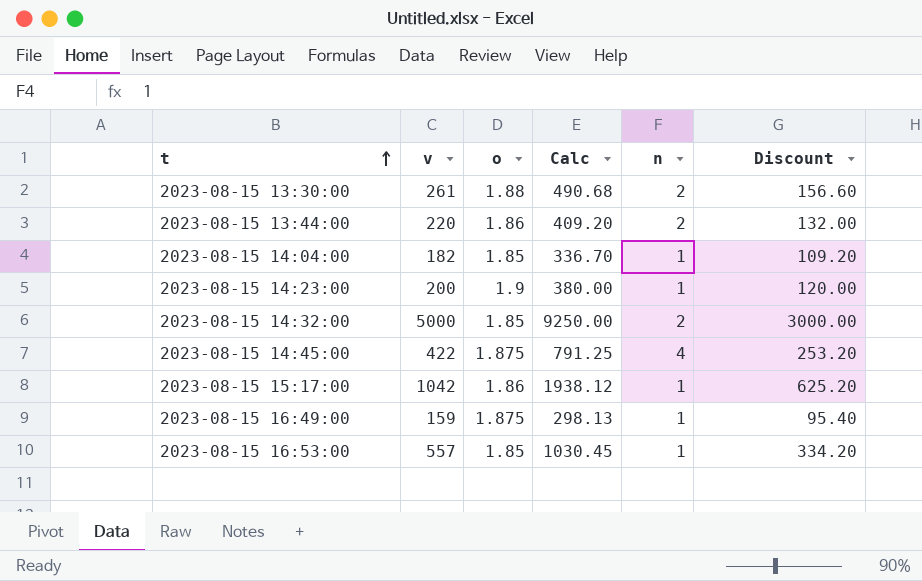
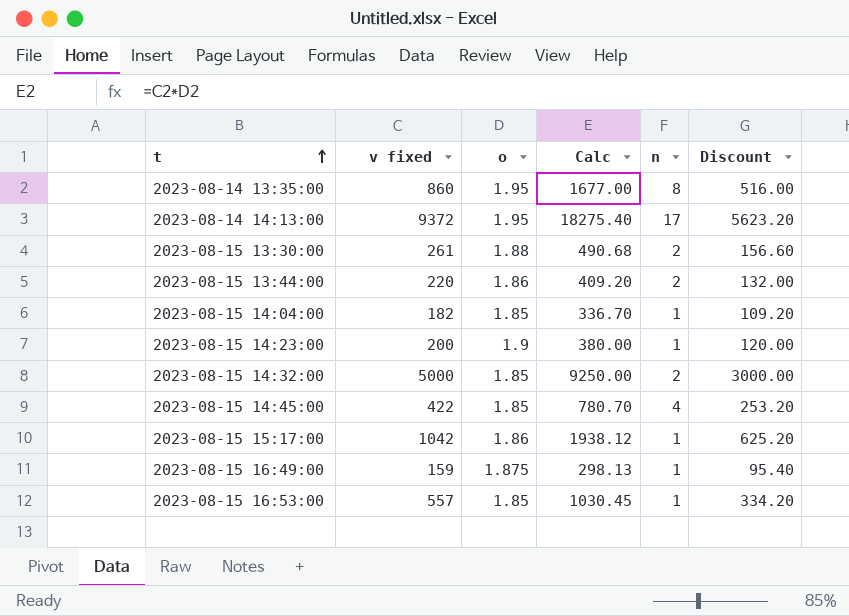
column name: v -> v fixed
row 2023-08-14 13:35:00: none -> 860 | 1.95 | 1677.00 | 8 | 516.00
row 2023-08-14 14:13:00: none -> 9372 | 1.95 | 18275.40 | 17 | 5623.20
2023-08-15 14:45:00 | o: 1.875 -> 1.85
2023-08-15 14:45:00 | Calc: 791.25 -> 780.70

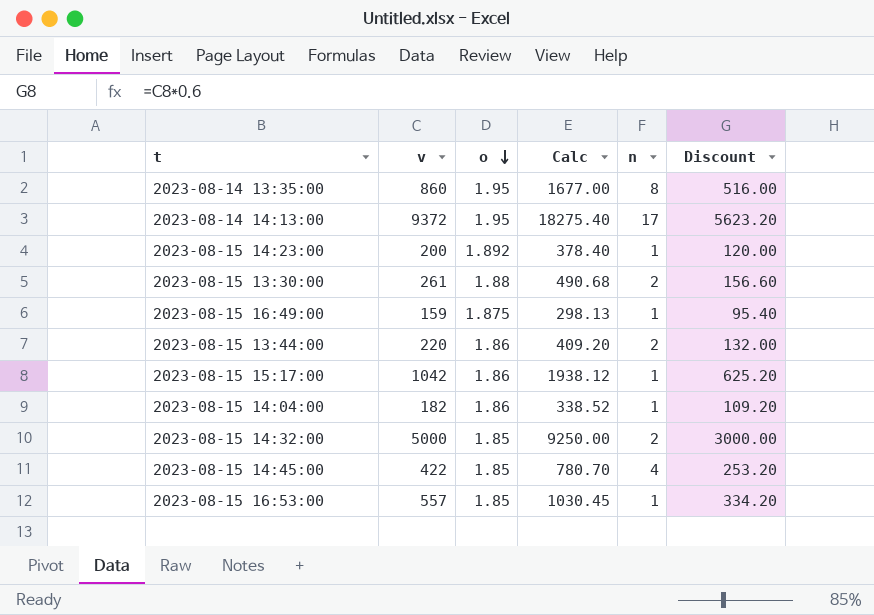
row order: t ascending -> o descending
column name: v fixed -> v
2023-08-15 14:23:00 | o: 1.9 -> 1.892
2023-08-15 14:23:00 | Calc: 380.00 -> 378.40
2023-08-15 14:04:00 | o: 1.85 -> 1.86
2023-08-15 14:04:00 | Calc: 336.70 -> 338.52

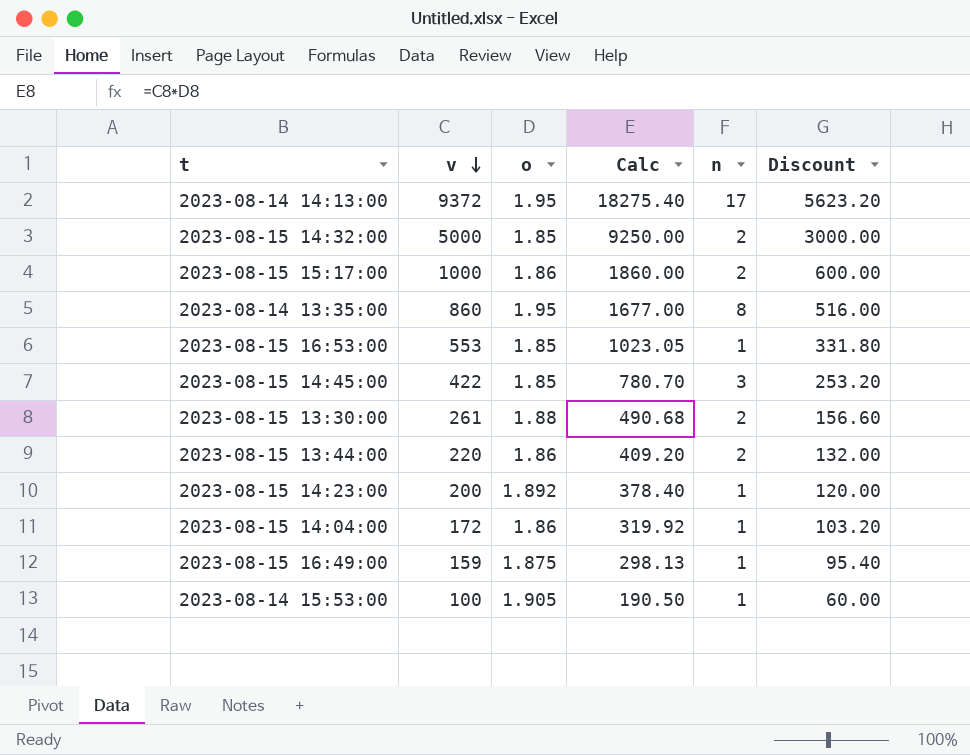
row order: o descending -> v descending
2023-08-15 15:17:00 | v: 1042 -> 1000
2023-08-15 15:17:00 | Calc: 1938.12 -> 1860.00
2023-08-15 15:17:00 | n: 1 -> 2
2023-08-15 15:17:00 | Discount: 625.20 -> 600.00
2023-08-15 16:53:00 | v: 557 -> 553
2023-08-15 16:53:00 | Calc: 1030.45 -> 1023.05
2023-08-15 16:53:00 | Discount: 334.20 -> 331.80
2023-08-15 14:45:00 | n: 4 -> 3
2023-08-15 14:04:00 | v: 182 -> 172
2023-08-15 14:04:00 | Calc: 338.52 -> 319.92
2023-08-15 14:04:00 | Discount: 109.20 -> 103.20
row 2023-08-14 15:53:00: none -> 100 | 1.905 | 190.50 | 1 | 60.00

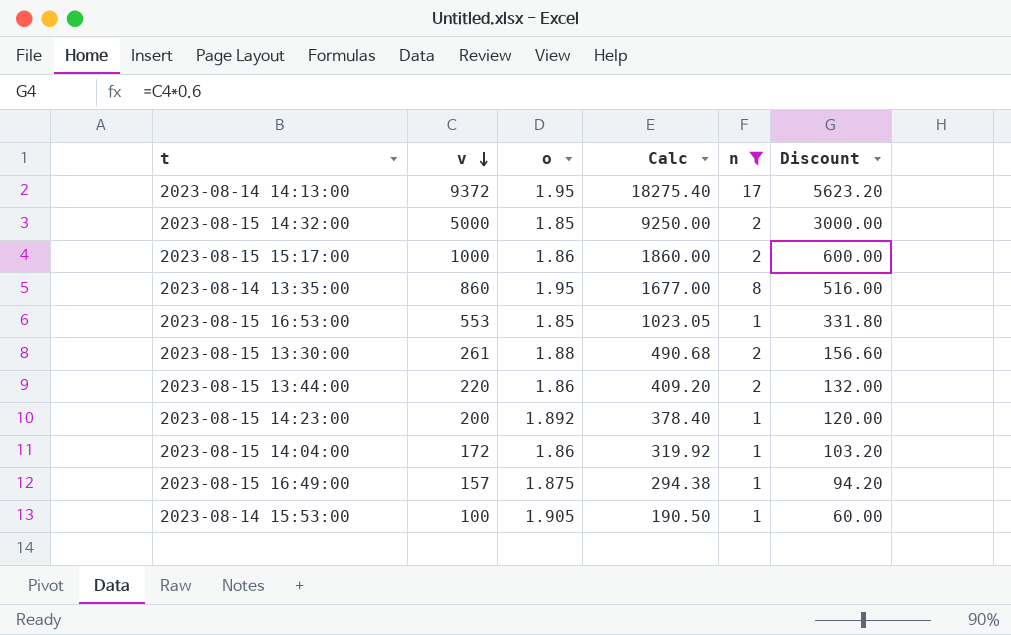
filter: none -> n != 3
2023-08-15 16:49:00 | v: 159 -> 157
2023-08-15 16:49:00 | Calc: 298.13 -> 294.38
2023-08-15 16:49:00 | Discount: 95.40 -> 94.20

